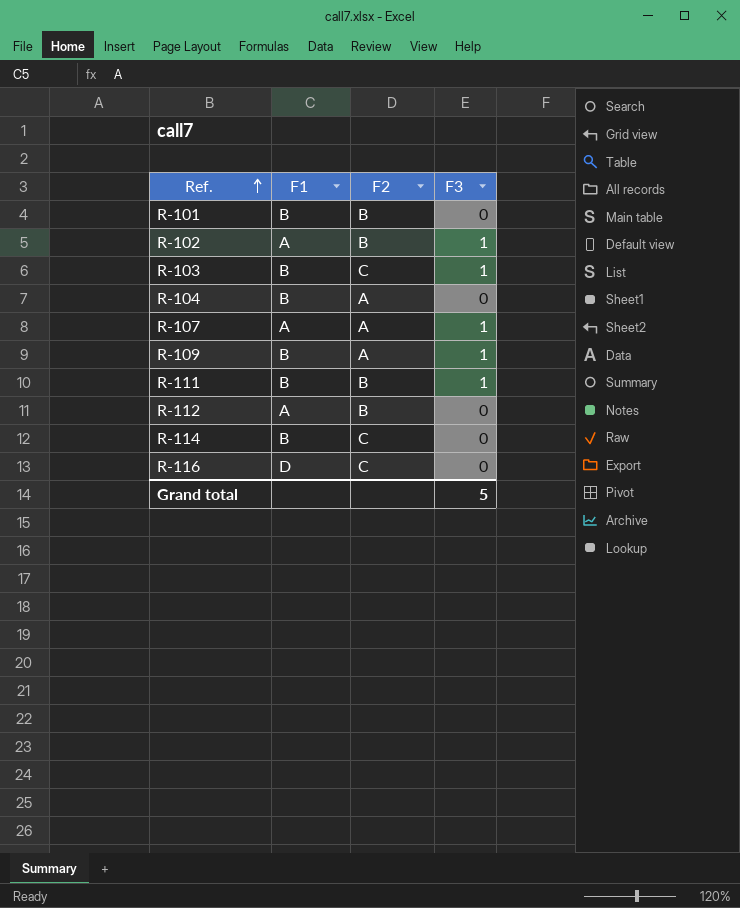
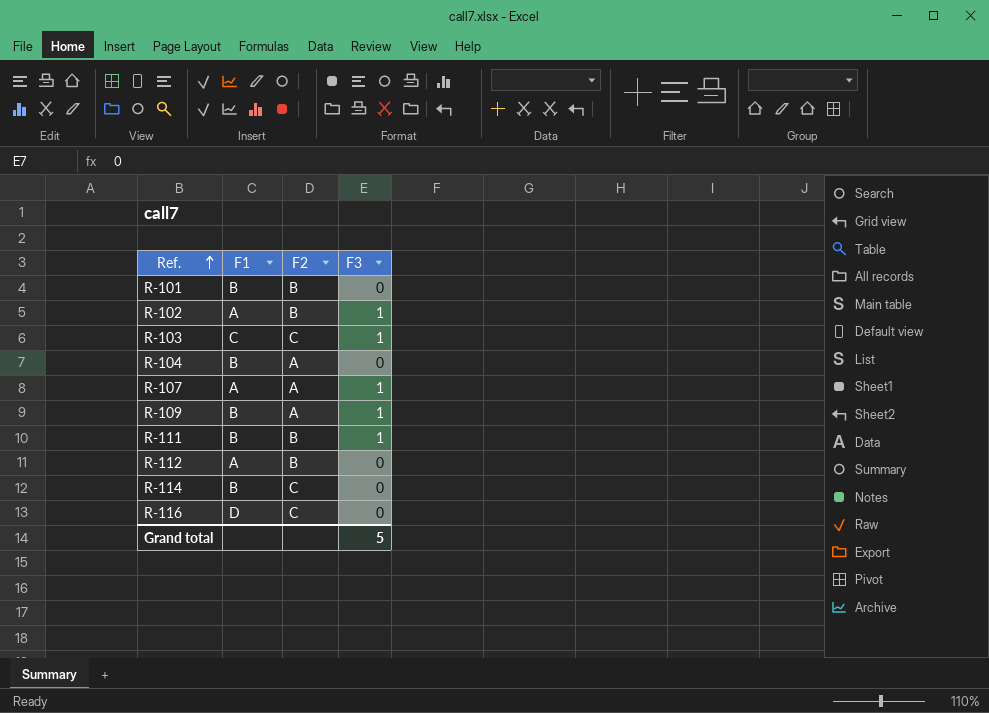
R-103 | F1: B -> C

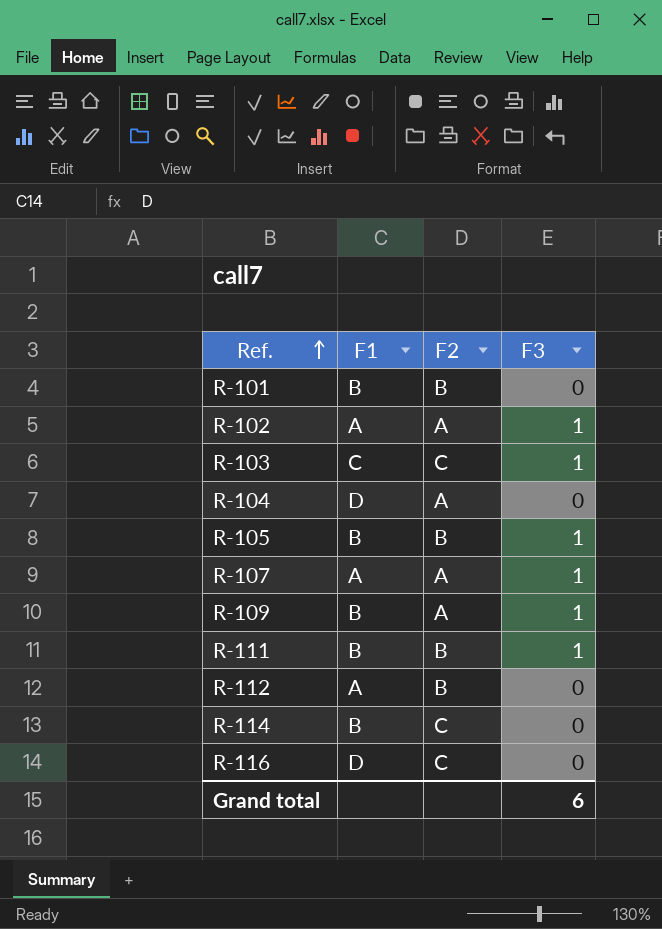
R-102 | F2: B -> A
R-104 | F1: B -> D
row R-105: none -> B | B | 1
Grand total | F3: 5 -> 6

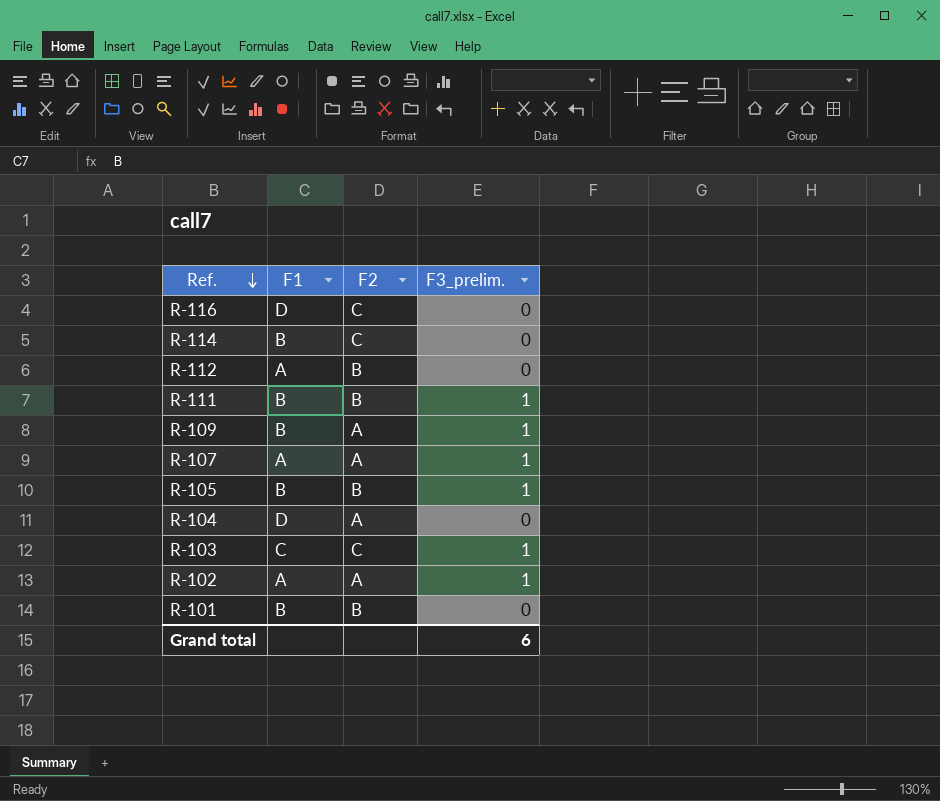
row order: Ref. ascending -> Ref. descending
column name: F3 -> F3_prelim.

